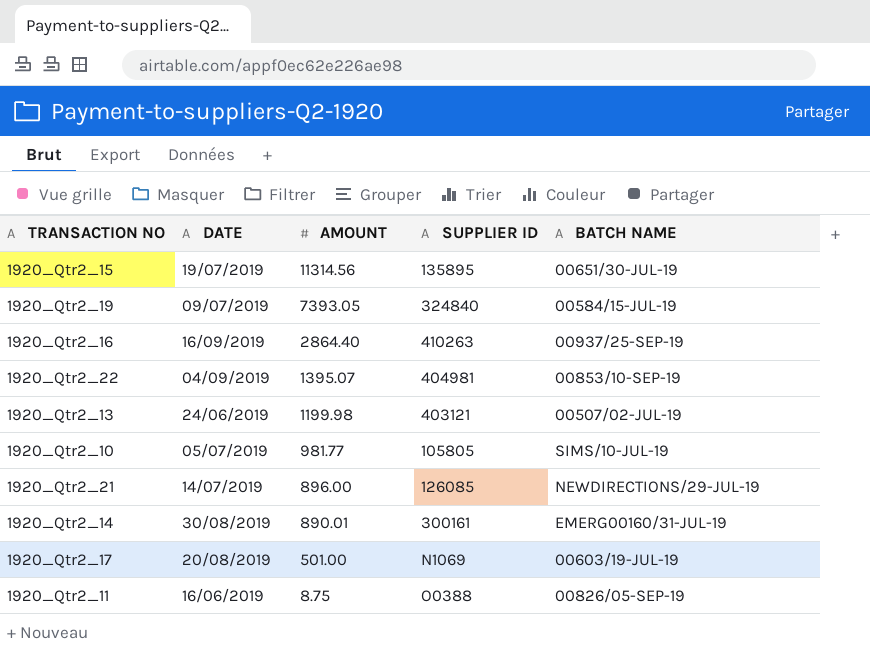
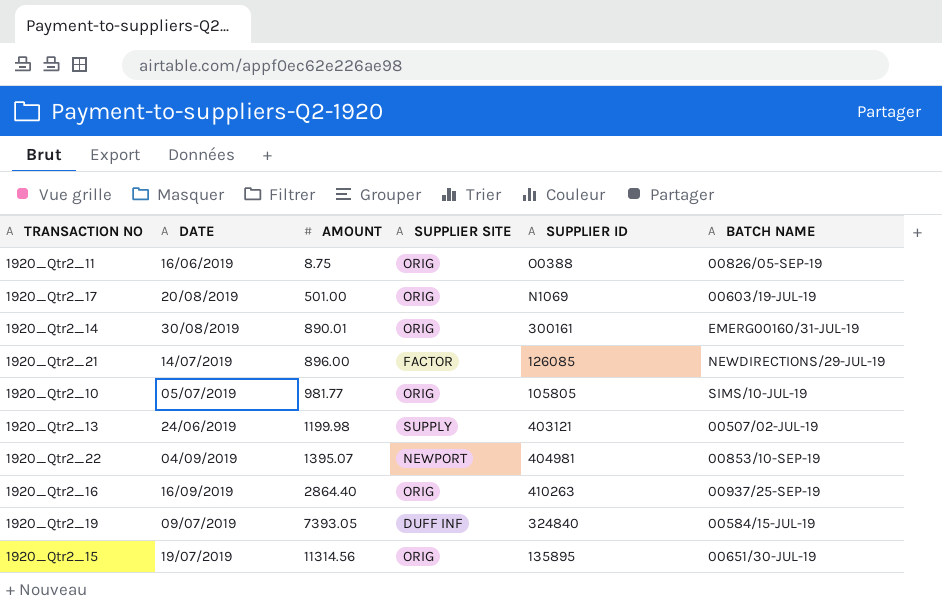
row order: AMOUNT descending -> AMOUNT ascending
column SUPPLIER SITE | position: none -> 4

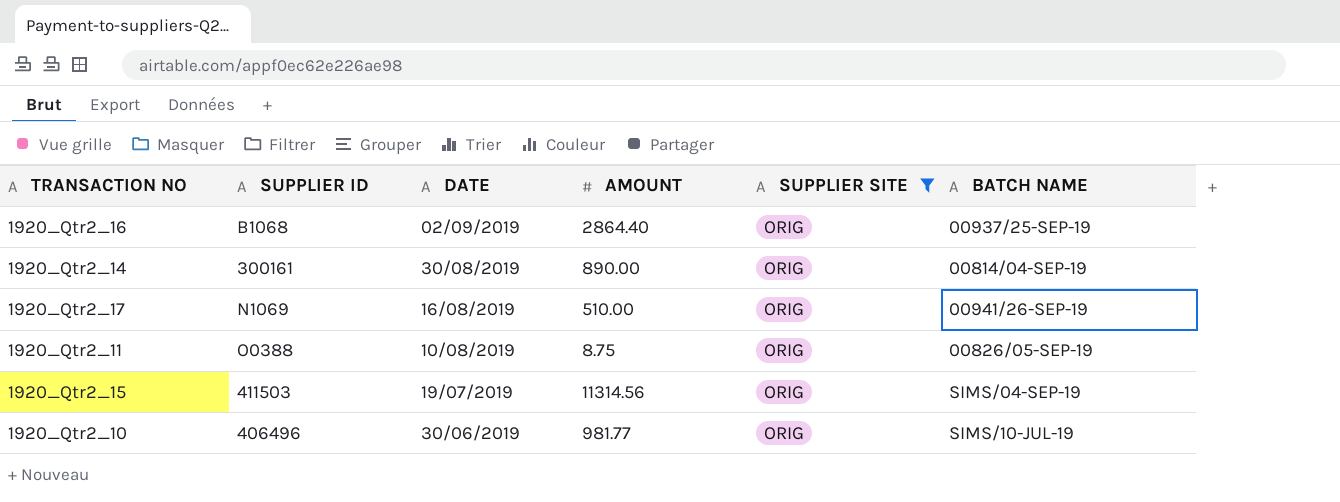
filter: none -> SUPPLIER SITE = ORIG
row order: AMOUNT ascending -> DATE descending
column SUPPLIER ID | position: 5 -> 2
1920_Qtr2_16 | SUPPLIER ID: 410263 -> B1068
1920_Qtr2_16 | DATE: 16/09/2019 -> 02/09/2019
1920_Qtr2_14 | AMOUNT: 890.01 -> 890.00
1920_Qtr2_14 | BATCH NAME: EMERG00160/31-JUL-19 -> 00814/04-SEP-19
1920_Qtr2_17 | DATE: 20/08/2019 -> 16/08/2019
1920_Qtr2_17 | AMOUNT: 501.00 -> 510.00
1920_Qtr2_17 | BATCH NAME: 00603/19-JUL-19 -> 00941/26-SEP-19
1920_Qtr2_11 | DATE: 16/06/2019 -> 10/08/2019
1920_Qtr2_15 | SUPPLIER ID: 135895 -> 411503
1920_Qtr2_15 | BATCH NAME: 00651/30-JUL-19 -> SIMS/04-SEP-19
1920_Qtr2_10 | SUPPLIER ID: 105805 -> 406496
1920_Qtr2_10 | DATE: 05/07/2019 -> 30/06/2019

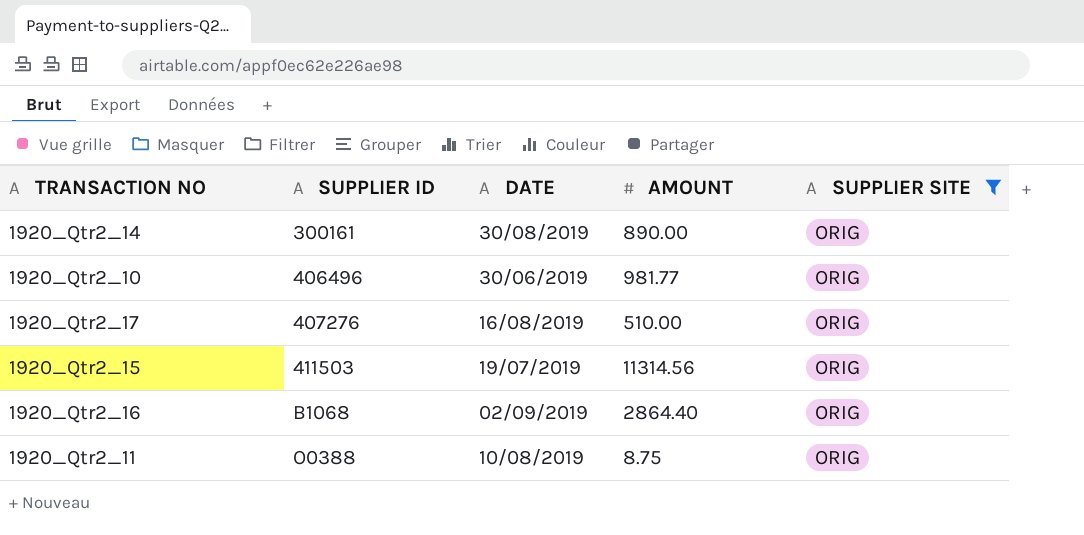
row order: DATE descending -> SUPPLIER ID ascending
column BATCH NAME | position: 6 -> none
1920_Qtr2_17 | SUPPLIER ID: N1069 -> 407276

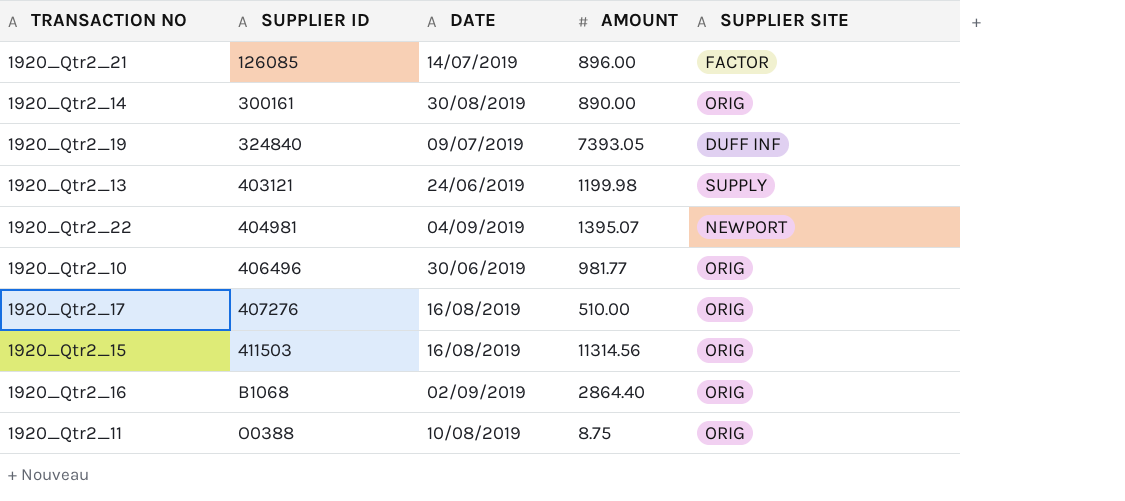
filter: SUPPLIER SITE = ORIG -> none
1920_Qtr2_15 | DATE: 19/07/2019 -> 16/08/2019

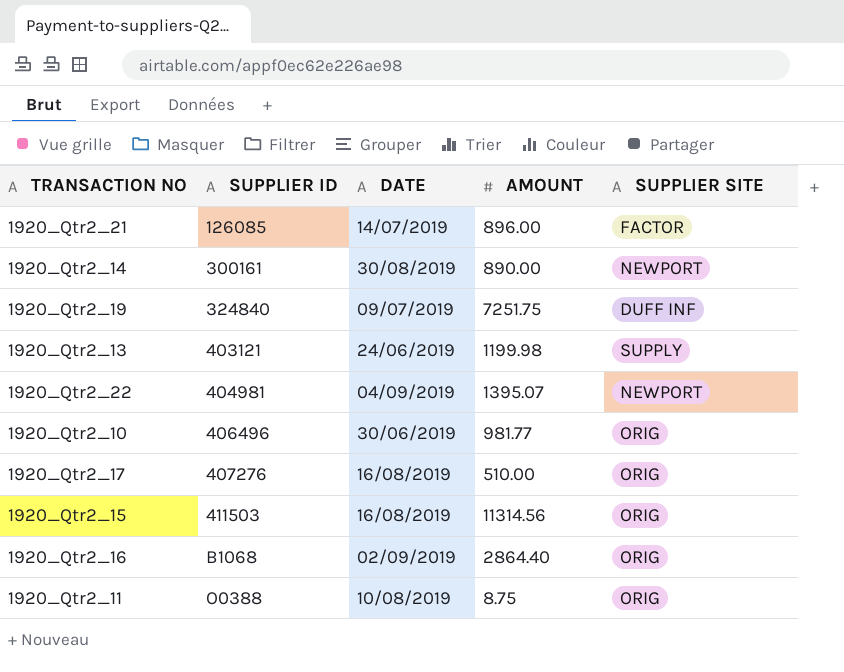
1920_Qtr2_14 | SUPPLIER SITE: ORIG -> NEWPORT
1920_Qtr2_19 | AMOUNT: 7393.05 -> 7251.75

